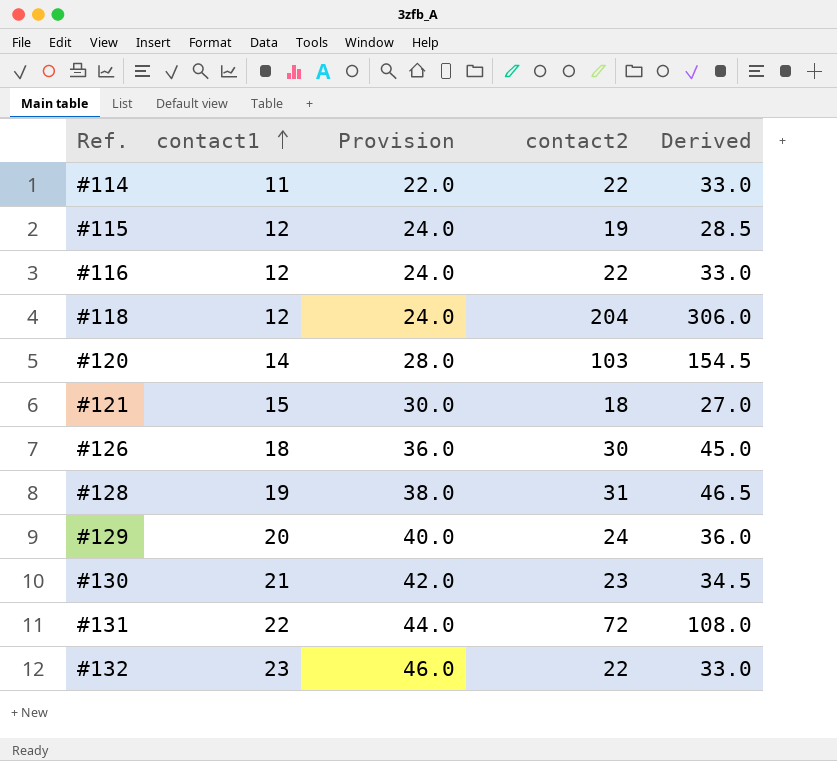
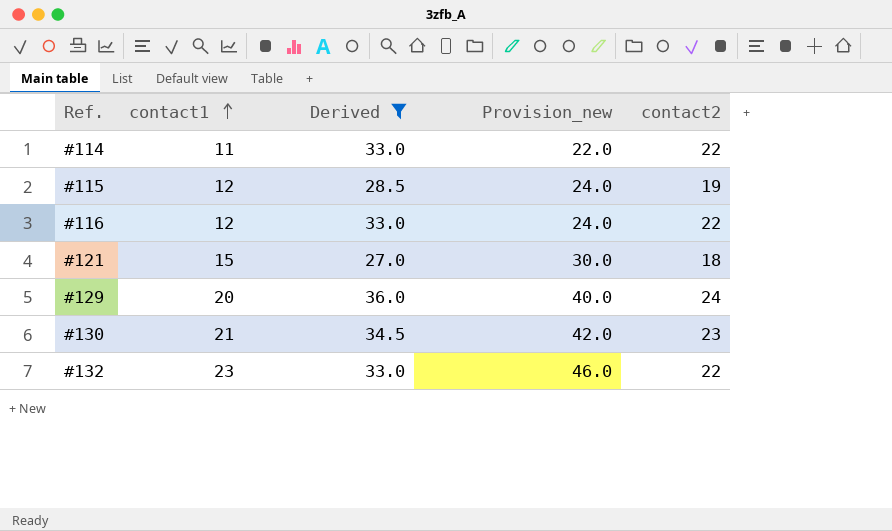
filter: none -> Derived <= 36.0
column Derived | position: 5 -> 3
column name: Provision -> Provision_new

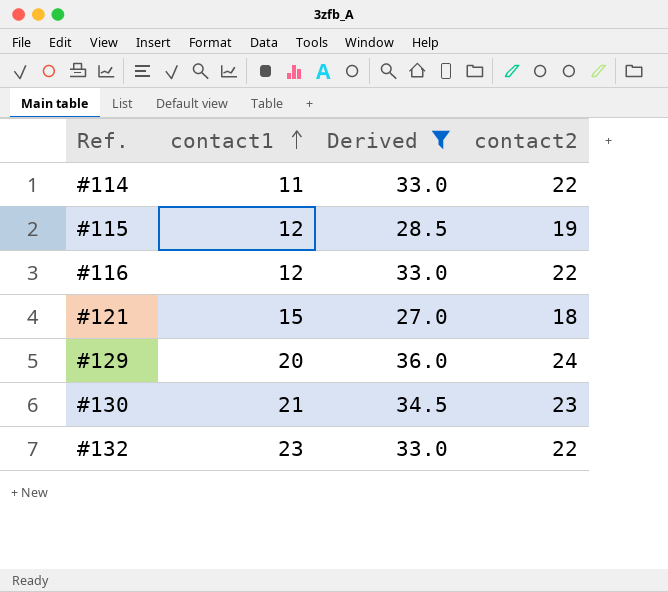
column Provision_new | formula: [contact1] * 2 -> none

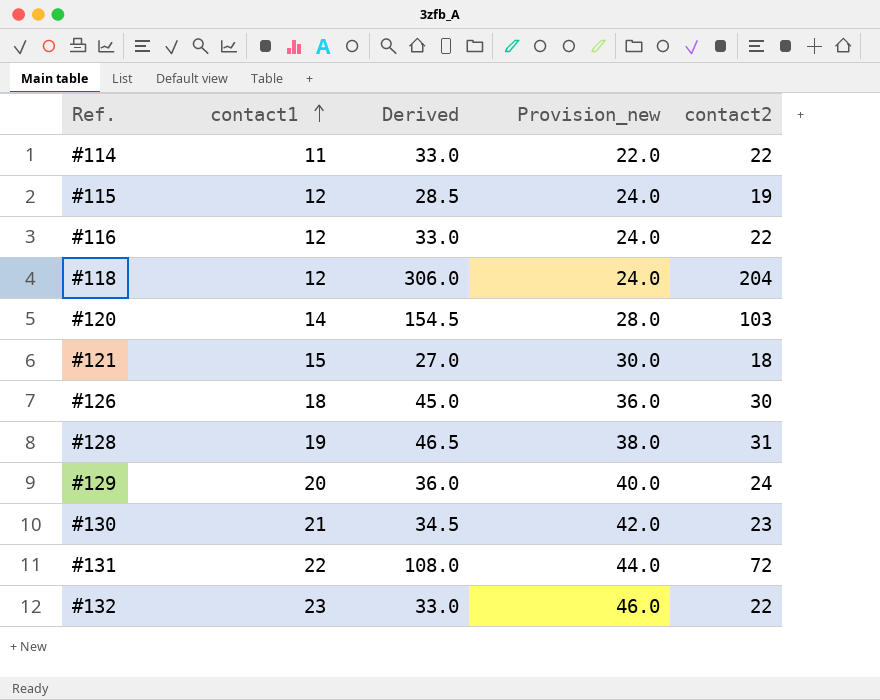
filter: Derived <= 36.0 -> none
column Provision_new | formula: none -> [contact1] * 2

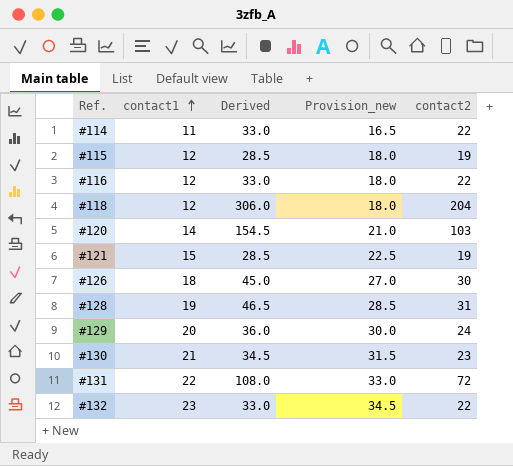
column Provision_new | formula: [contact1] * 2 -> [contact1] * 1.5
#121 | Derived: 27.0 -> 28.5
#121 | contact2: 18 -> 19

